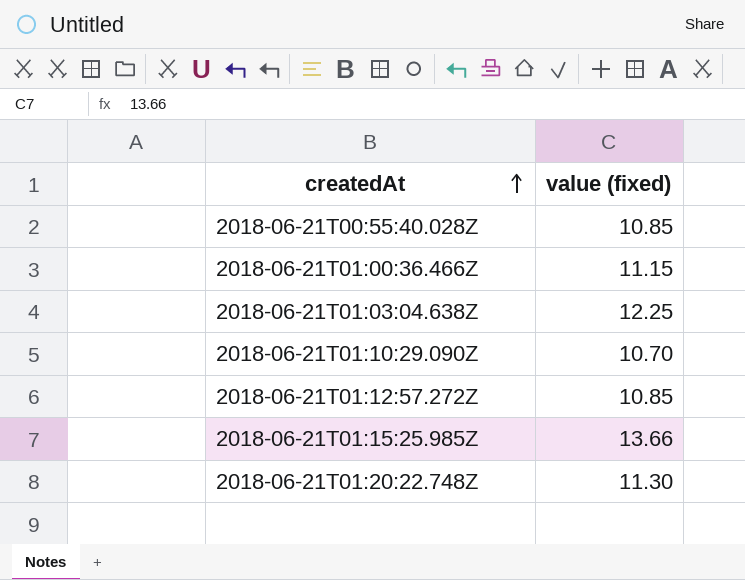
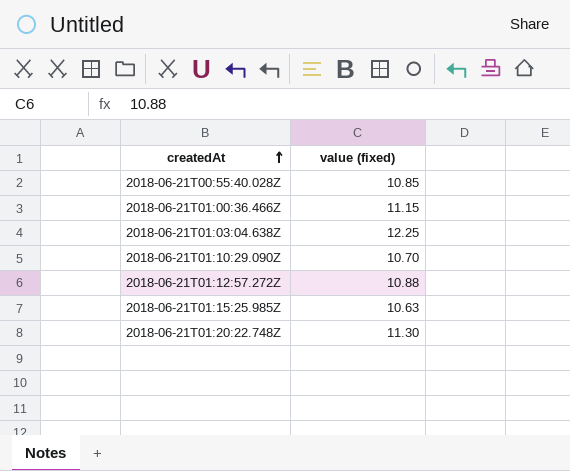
2018-06-21T01:12:57.272Z | value (fixed): 10.85 -> 10.88
2018-06-21T01:15:25.985Z | value (fixed): 13.66 -> 10.63

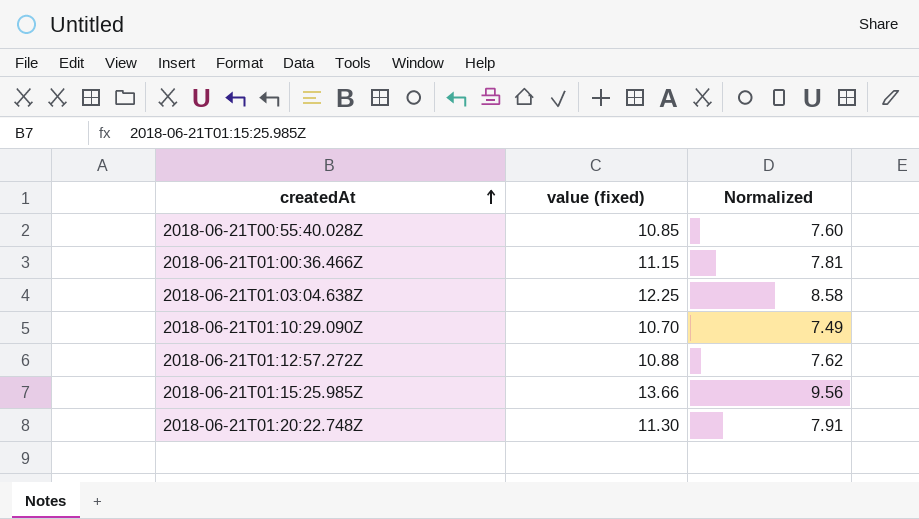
column Normalized | formula: none -> [value (fixed)] * 0.7
2018-06-21T01:15:25.985Z | value (fixed): 10.63 -> 13.66

